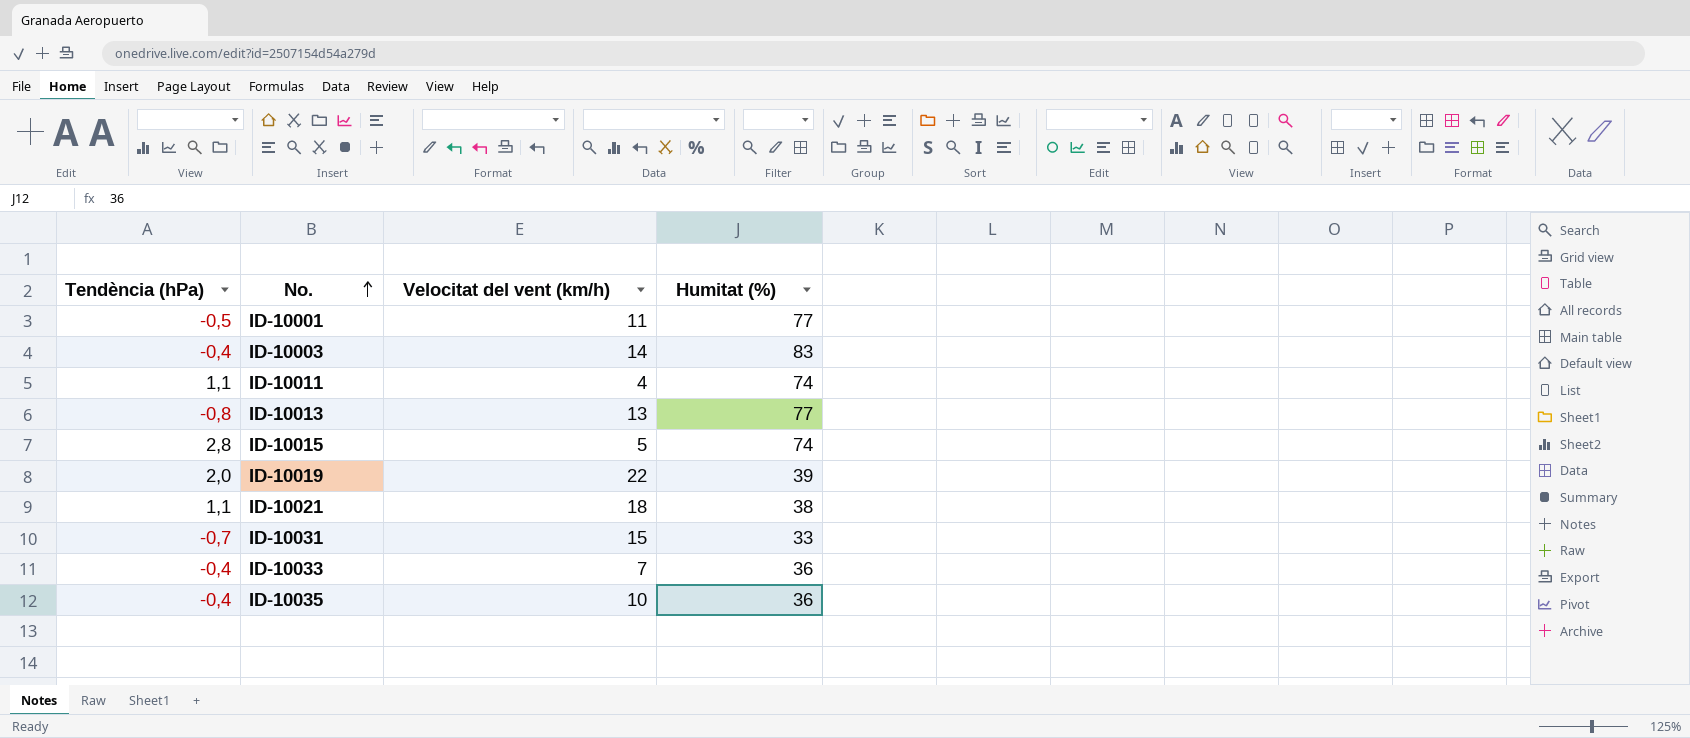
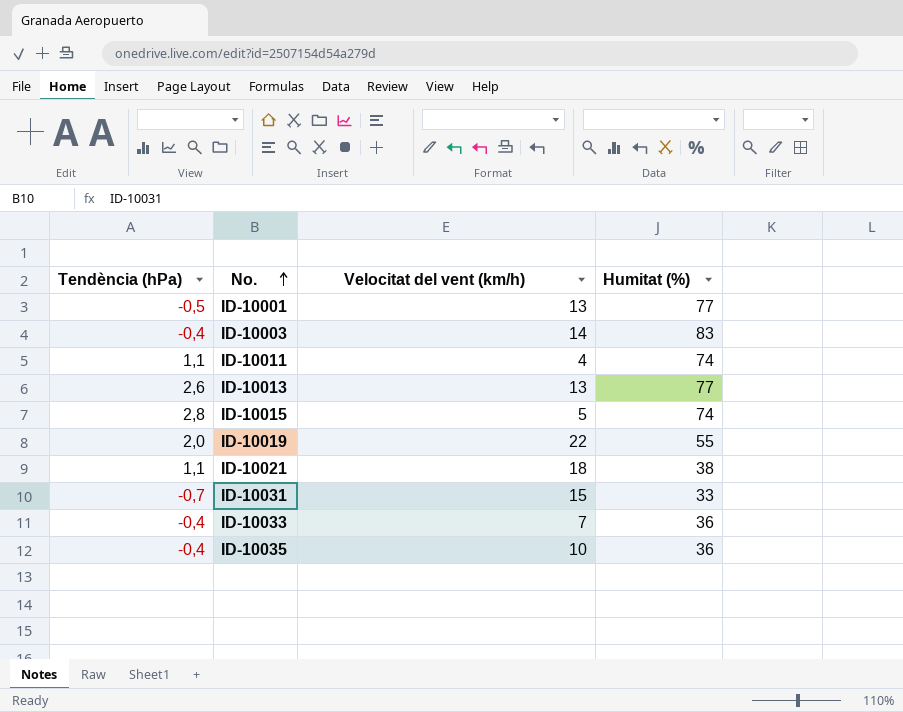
ID-10001 | Velocitat del vent (km/h): 11 -> 13
ID-10013 | Tendència (hPa): -0,8 -> 2,6
ID-10019 | Humitat (%): 39 -> 55

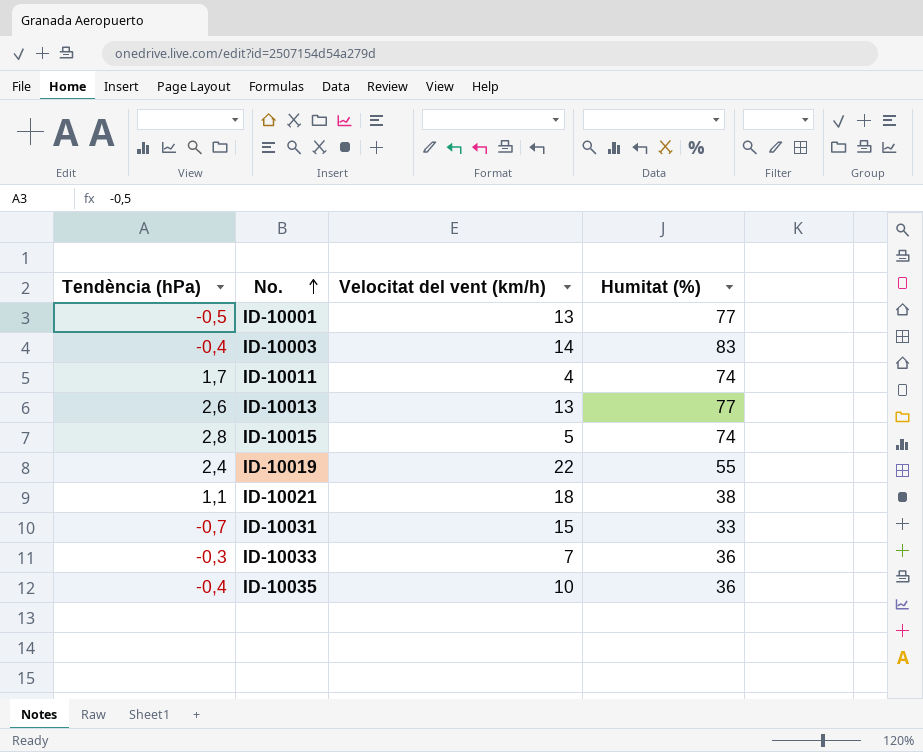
ID-10011 | Tendència (hPa): 1,1 -> 1,7
ID-10019 | Tendència (hPa): 2,0 -> 2,4
ID-10033 | Tendència (hPa): -0,4 -> -0,3

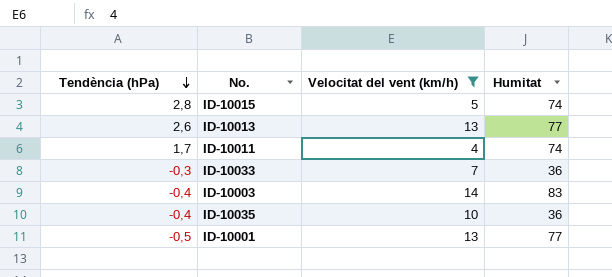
filter: none -> Velocitat del vent (km/h) <= 14
row order: No. ascending -> Tendència (hPa) descending
column name: Humitat (%) -> Humitat

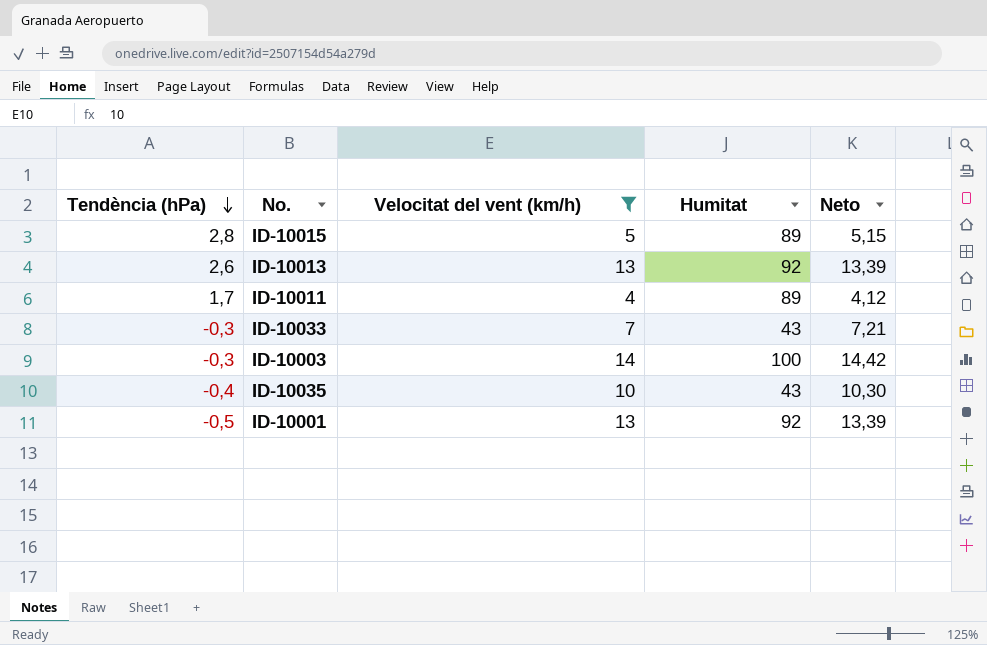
column Neto | formula: none -> [Velocitat del vent (km/h)] * 1,03
ID-10015 | Humitat: 74 -> 89
ID-10013 | Humitat: 77 -> 92
ID-10011 | Humitat: 74 -> 89
ID-10033 | Humitat: 36 -> 43
ID-10003 | Tendència (hPa): -0,4 -> -0,3
ID-10003 | Humitat: 83 -> 100
ID-10035 | Humitat: 36 -> 43
ID-10001 | Humitat: 77 -> 92

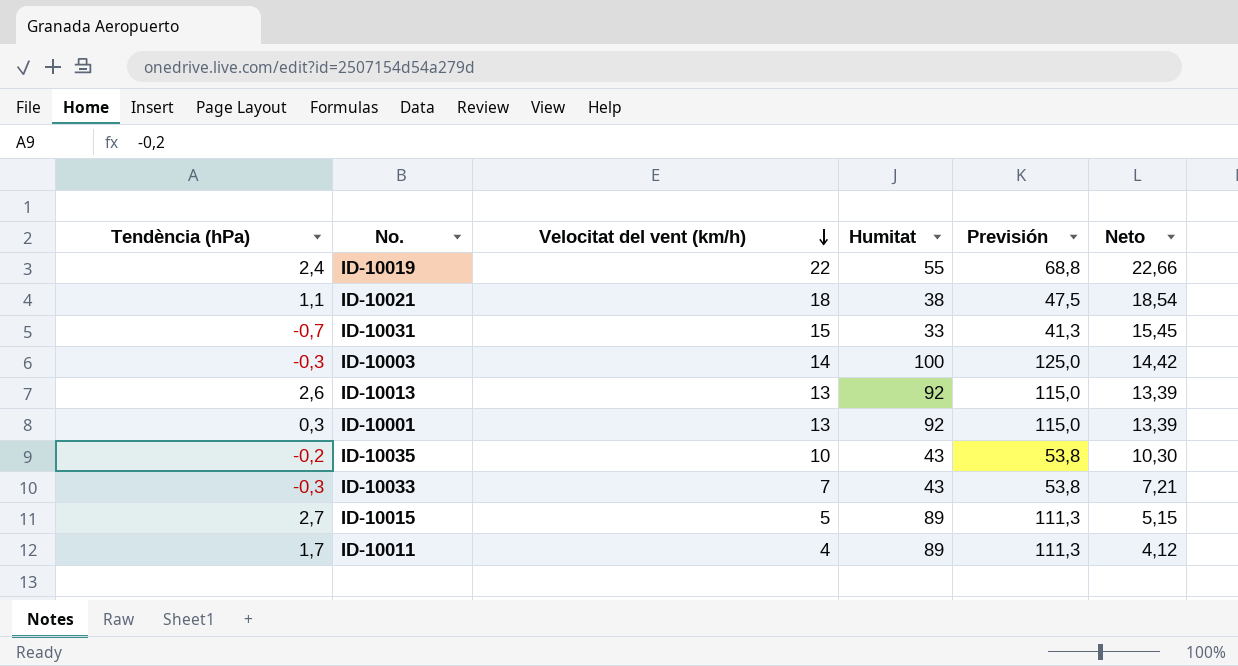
filter: Velocitat del vent (km/h) <= 14 -> none
row order: Tendència (hPa) descending -> Velocitat del vent (km/h) descending
column Previsión | formula: none -> [Humitat] * 1,25
ID-10001 | Tendència (hPa): -0,5 -> 0,3
ID-10035 | Tendència (hPa): -0,4 -> -0,2
ID-10015 | Tendència (hPa): 2,8 -> 2,7

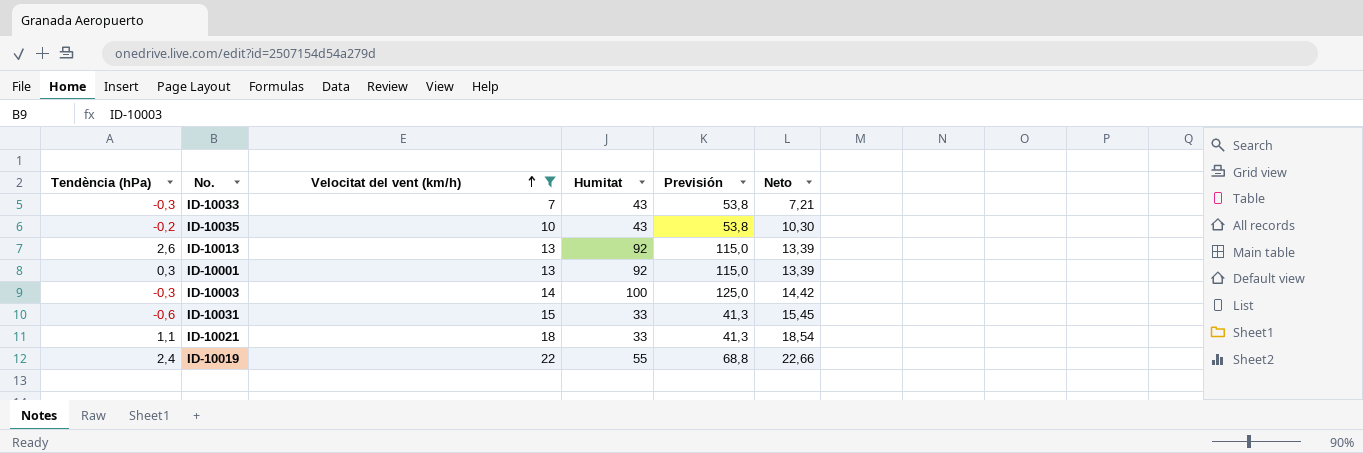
filter: none -> Velocitat del vent (km/h) >= 7
row order: Velocitat del vent (km/h) descending -> Velocitat del vent (km/h) ascending
ID-10031 | Tendència (hPa): -0,7 -> -0,6
ID-10021 | Humitat: 38 -> 33
ID-10021 | Previsión: 47,5 -> 41,3

